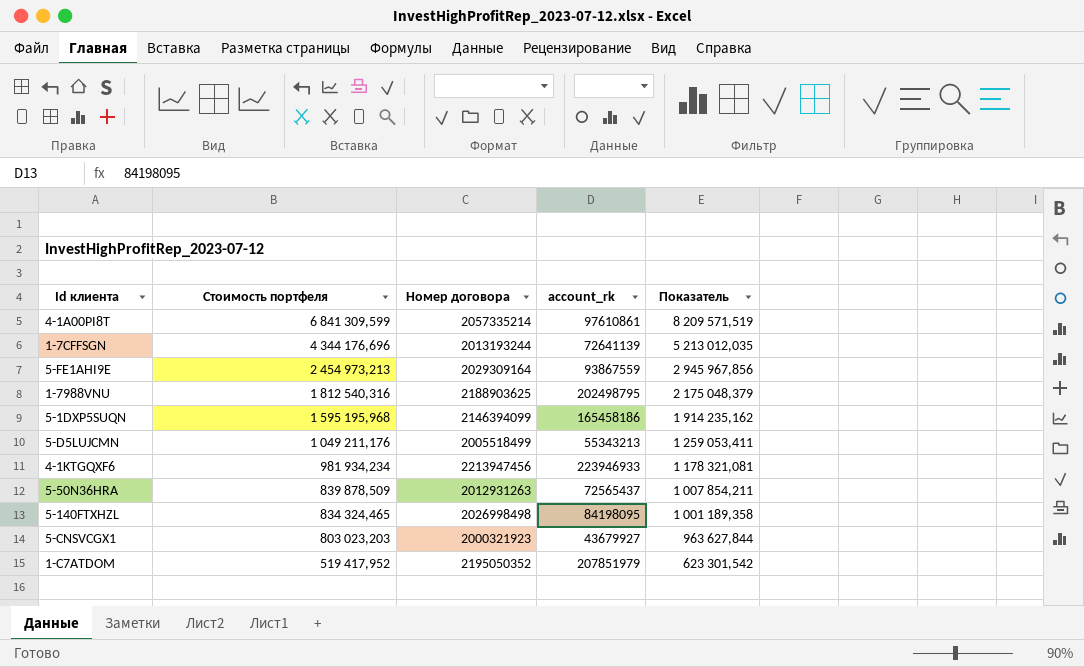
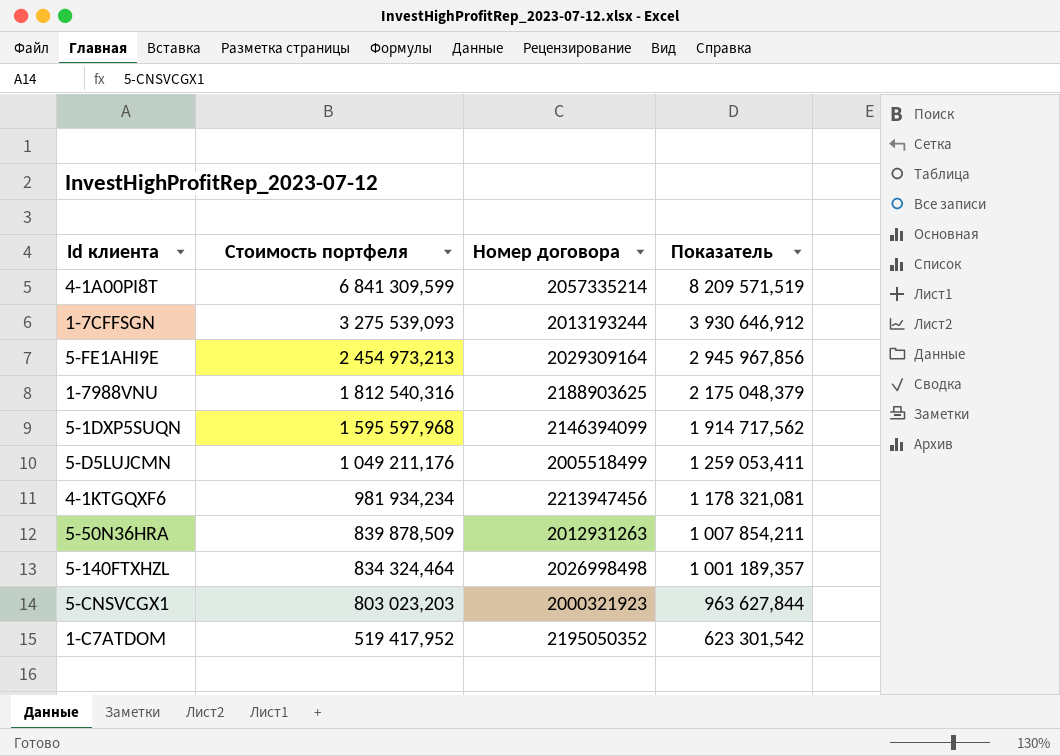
column account_rk | position: 4 -> none
1-7CFFSGN | Стоимость портфеля: 4 344 176,696 -> 3 275 539,093
1-7CFFSGN | Показатель: 5 213 012,035 -> 3 930 646,912
5-1DXP5SUQN | Стоимость портфеля: 1 595 195,968 -> 1 595 597,968
5-1DXP5SUQN | Показатель: 1 914 235,162 -> 1 914 717,562
5-140FTXHZL | Стоимость портфеля: 834 324,465 -> 834 324,464
5-140FTXHZL | Показатель: 1 001 189,358 -> 1 001 189,357

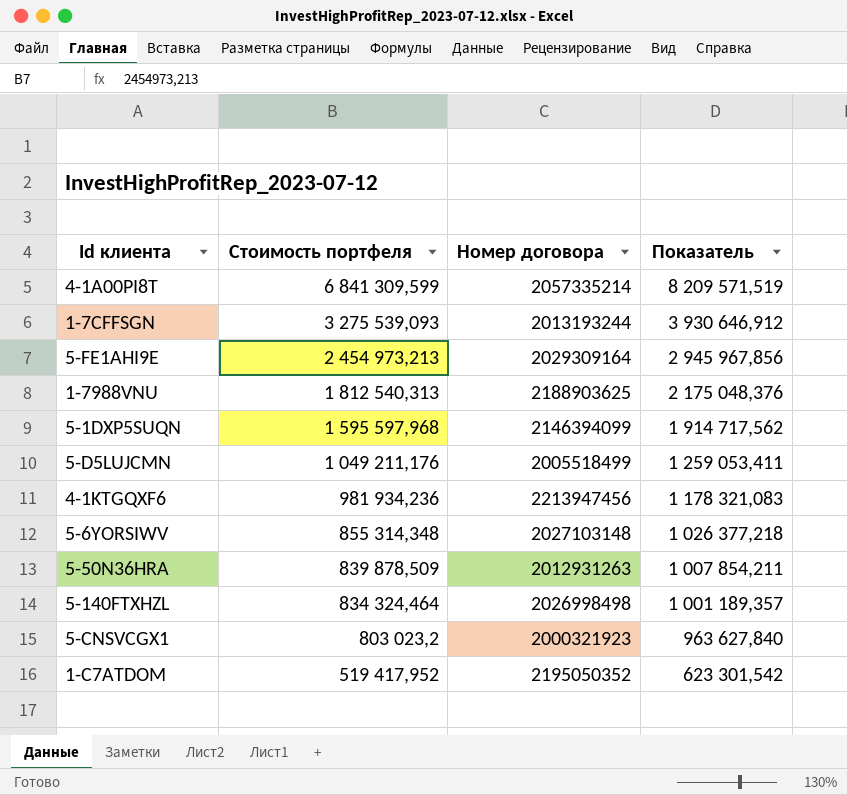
1-7988VNU | Стоимость портфеля: 1 812 540,316 -> 1 812 540,313
1-7988VNU | Показатель: 2 175 048,379 -> 2 175 048,376
4-1KTGQXF6 | Стоимость портфеля: 981 934,234 -> 981 934,236
4-1KTGQXF6 | Показатель: 1 178 321,081 -> 1 178 321,083
row 5-6YORSIWV: none -> 855 314,348 | 2027103148 | 1 026 377,218
5-CNSVCGX1 | Стоимость портфеля: 803 023,203 -> 803 023,2
5-CNSVCGX1 | Показатель: 963 627,844 -> 963 627,840

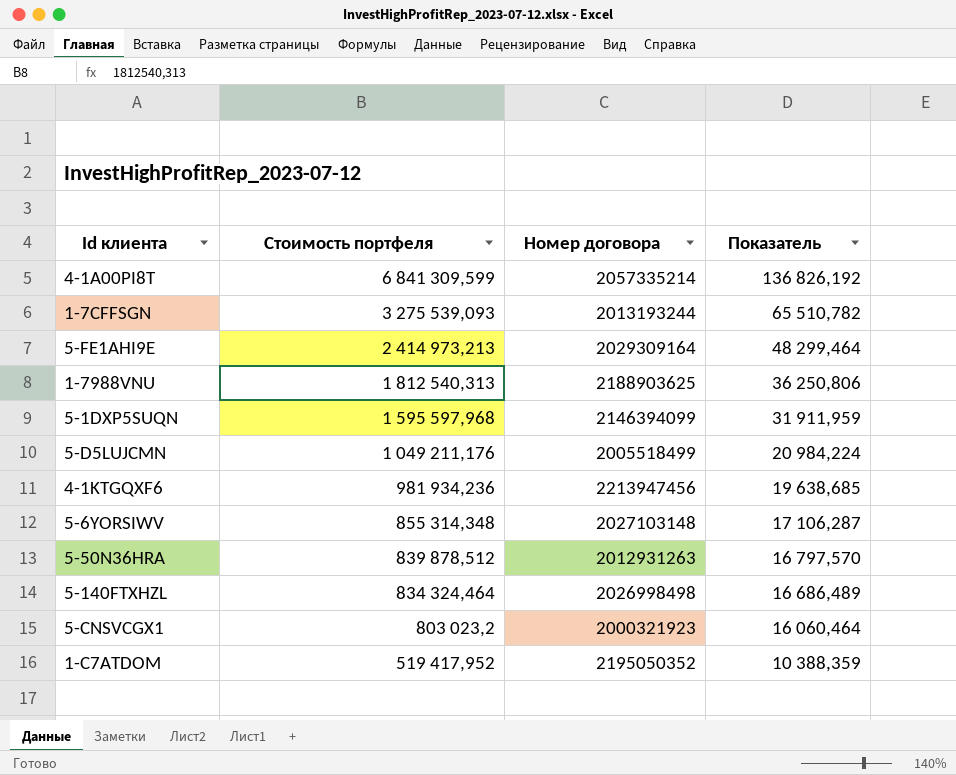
column Показатель | formula: [Стоимость портфеля] * 1,2 -> [Стоимость портфеля] * 0,02
5-FE1AHI9E | Стоимость портфеля: 2 454 973,213 -> 2 414 973,213
5-50N36HRA | Стоимость портфеля: 839 878,509 -> 839 878,512

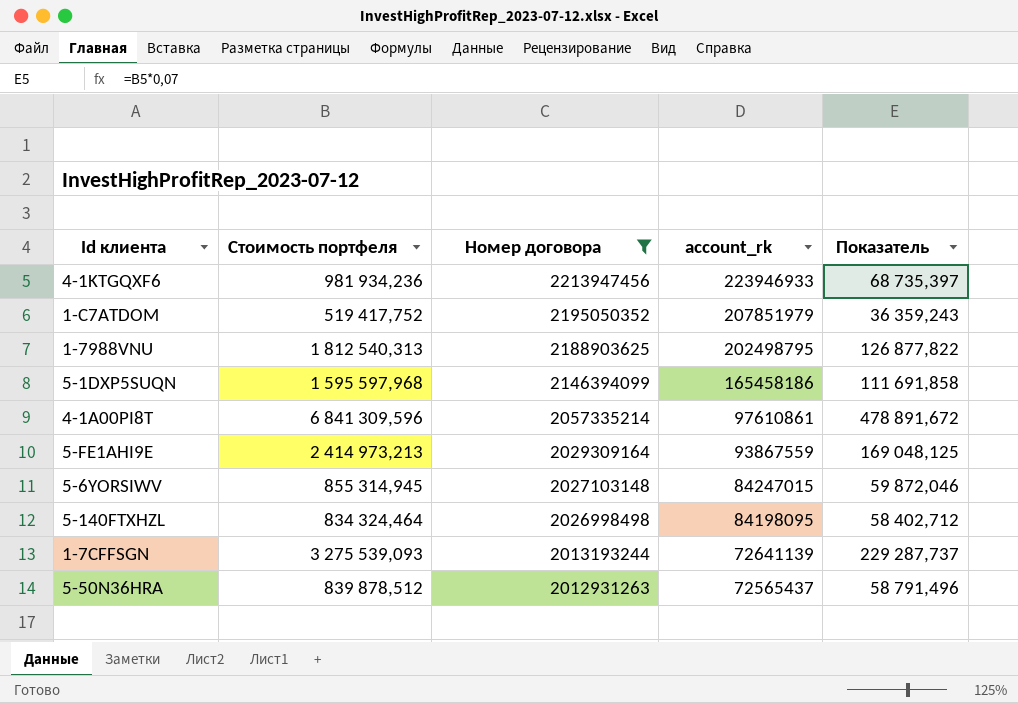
filter: none -> Номер договора >= 2012931263
row order: Стоимость портфеля descending -> Номер договора descending
column account_rk | position: none -> 4
column Показатель | formula: [Стоимость портфеля] * 0,02 -> [Стоимость портфеля] * 0,07
1-C7ATDOM | Стоимость портфеля: 519 417,952 -> 519 417,752
4-1A00PI8T | Стоимость портфеля: 6 841 309,599 -> 6 841 309,596
5-6YORSIWV | Стоимость портфеля: 855 314,348 -> 855 314,945

